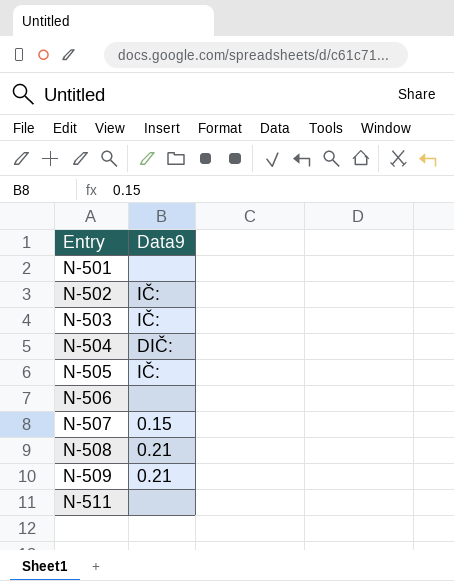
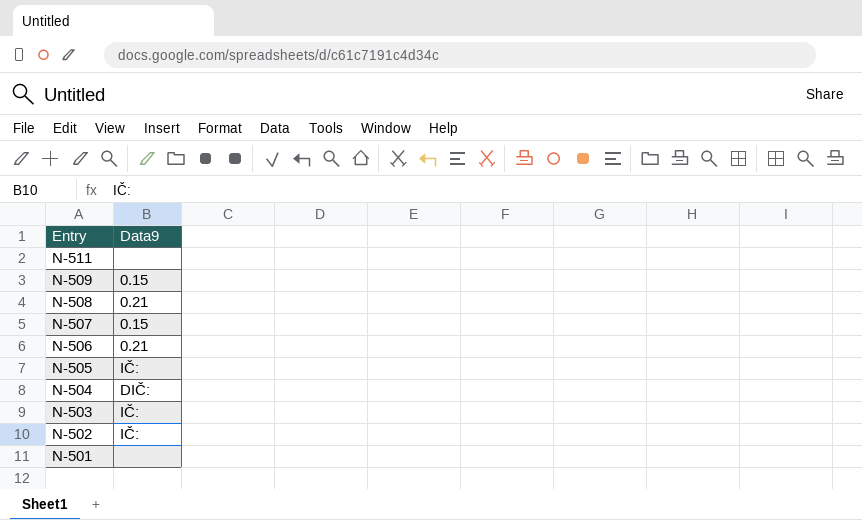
row order: Entry ascending -> Entry descending
N-509 | Data9: 0.21 -> 0.15
N-506 | Data9: none -> 0.21

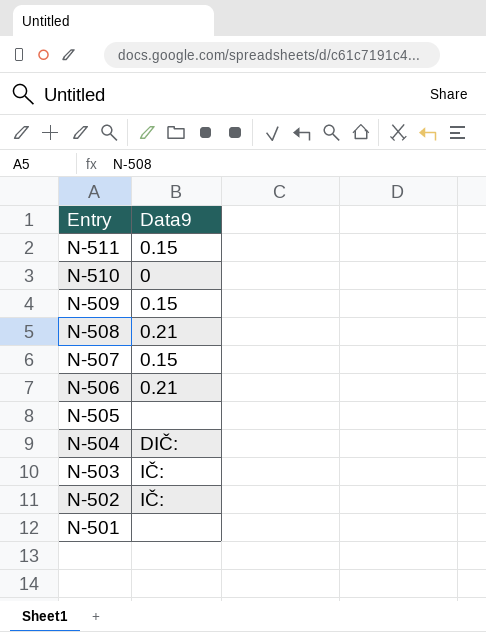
N-511 | Data9: none -> 0.15
row N-510: none -> 0
N-505 | Data9: IČ: -> none

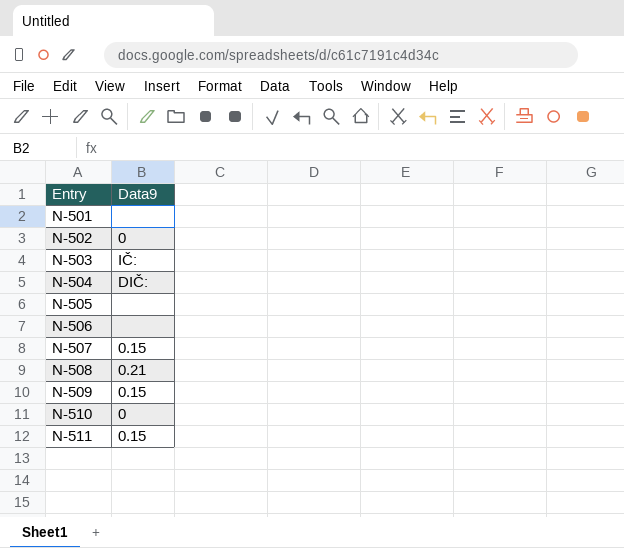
row order: Entry descending -> Entry ascending
N-502 | Data9: IČ: -> 0
N-506 | Data9: 0.21 -> none

